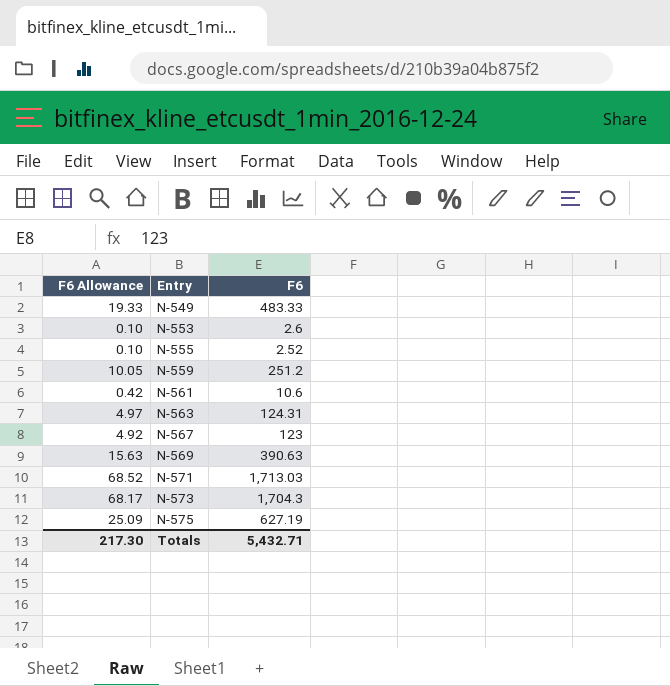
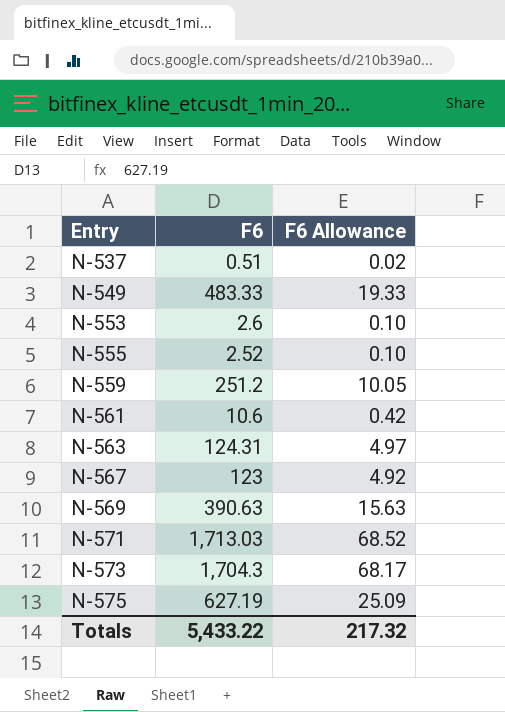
column F6 Allowance | position: 1 -> 3
row N-537: none -> 0.51 | 0.02
Totals | F6: 5,432.71 -> 5,433.22
Totals | F6 Allowance: 217.30 -> 217.32

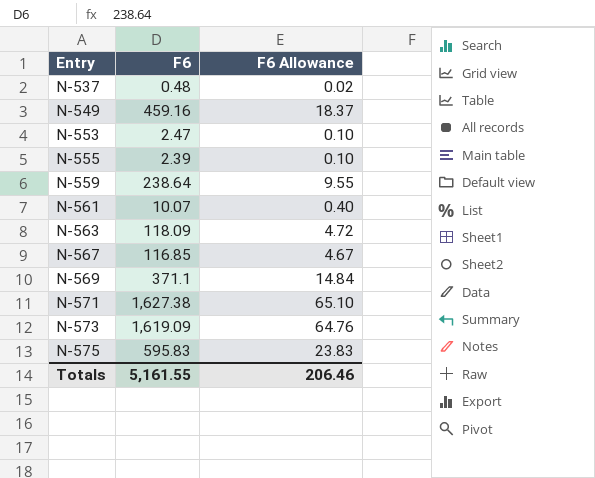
N-537 | F6: 0.51 -> 0.48
N-549 | F6: 483.33 -> 459.16
N-549 | F6 Allowance: 19.33 -> 18.37
N-553 | F6: 2.6 -> 2.47
N-555 | F6: 2.52 -> 2.39
N-559 | F6: 251.2 -> 238.64
N-559 | F6 Allowance: 10.05 -> 9.55
N-561 | F6: 10.6 -> 10.07
N-561 | F6 Allowance: 0.42 -> 0.40
N-563 | F6: 124.31 -> 118.09
N-563 | F6 Allowance: 4.97 -> 4.72
N-567 | F6: 123 -> 116.85
N-567 | F6 Allowance: 4.92 -> 4.67
N-569 | F6: 390.63 -> 371.1
N-569 | F6 Allowance: 15.63 -> 14.84
N-571 | F6: 1,713.03 -> 1,627.38
N-571 | F6 Allowance: 68.52 -> 65.10
N-573 | F6: 1,704.3 -> 1,619.09
N-573 | F6 Allowance: 68.17 -> 64.76
N-575 | F6: 627.19 -> 595.83
N-575 | F6 Allowance: 25.09 -> 23.83
Totals | F6: 5,433.22 -> 5,161.55
Totals | F6 Allowance: 217.32 -> 206.46

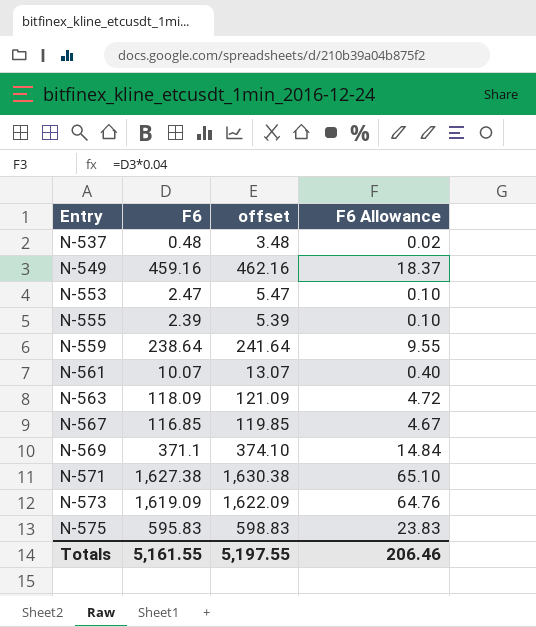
column offset | formula: none -> [F6] + 3

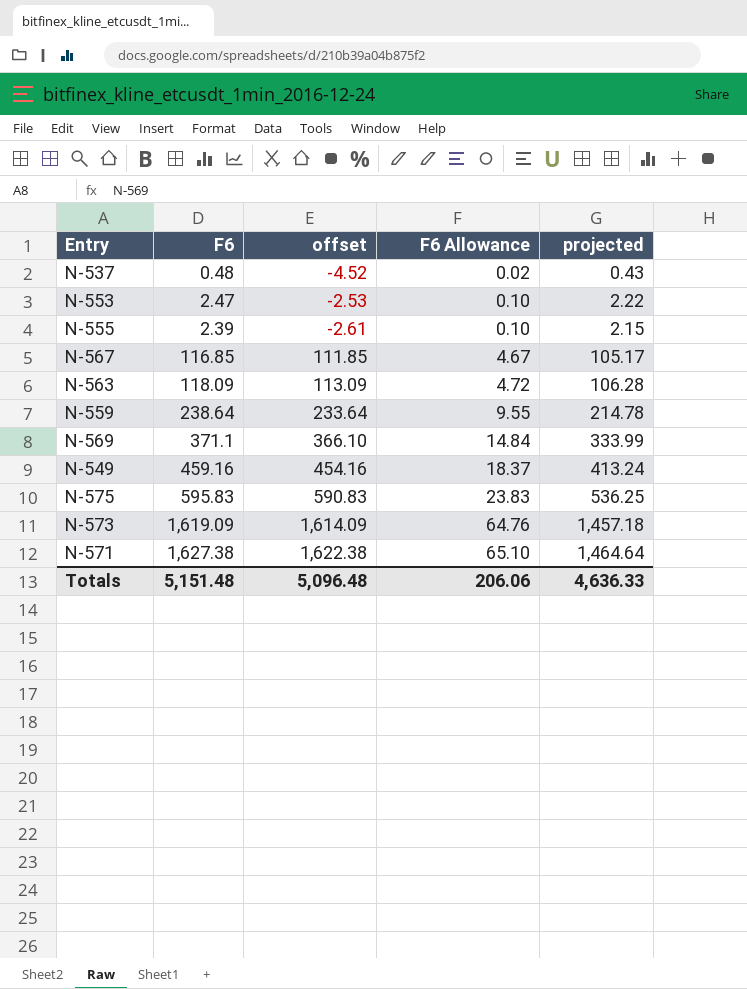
row order: Entry ascending -> F6 Allowance ascending
column offset | formula: [F6] + 3 -> [F6] - 5
column projected | formula: none -> [F6] * 0.9
row N-561: 10.07 | 13.07 | 0.40 -> none
Totals | F6: 5,161.55 -> 5,151.48
Totals | offset: 5,197.55 -> 5,096.48
Totals | F6 Allowance: 206.46 -> 206.06

